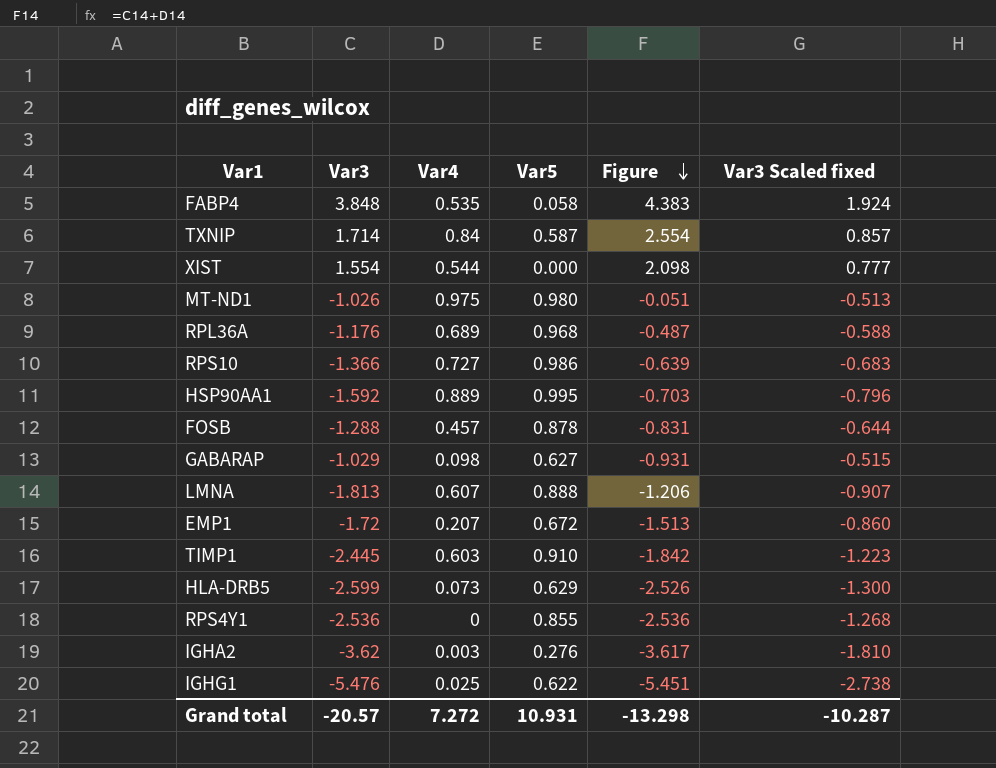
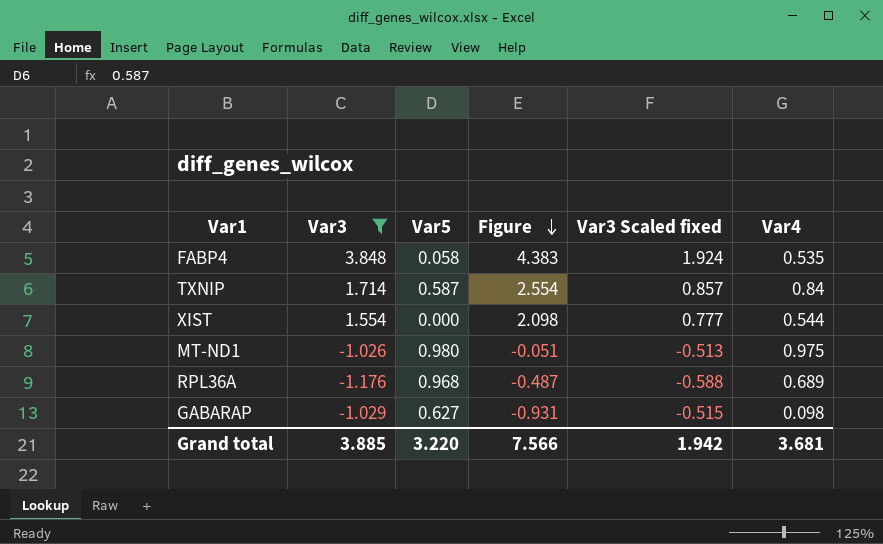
filter: none -> Var3 >= -1.176
column Var4 | position: 3 -> 6
Grand total | Var3: -20.57 -> 3.885
Grand total | Var5: 10.931 -> 3.220
Grand total | Figure: -13.298 -> 7.566
Grand total | Var3 Scaled fixed: -10.287 -> 1.942
Grand total | Var4: 7.272 -> 3.681

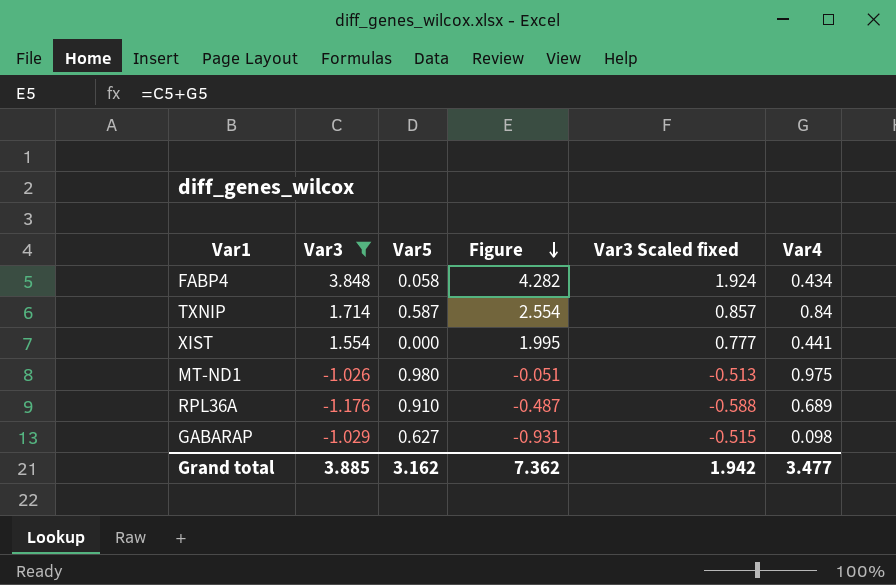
FABP4 | Figure: 4.383 -> 4.282
FABP4 | Var4: 0.535 -> 0.434
XIST | Figure: 2.098 -> 1.995
XIST | Var4: 0.544 -> 0.441
RPL36A | Var5: 0.968 -> 0.910
Grand total | Var5: 3.220 -> 3.162
Grand total | Figure: 7.566 -> 7.362
Grand total | Var4: 3.681 -> 3.477

